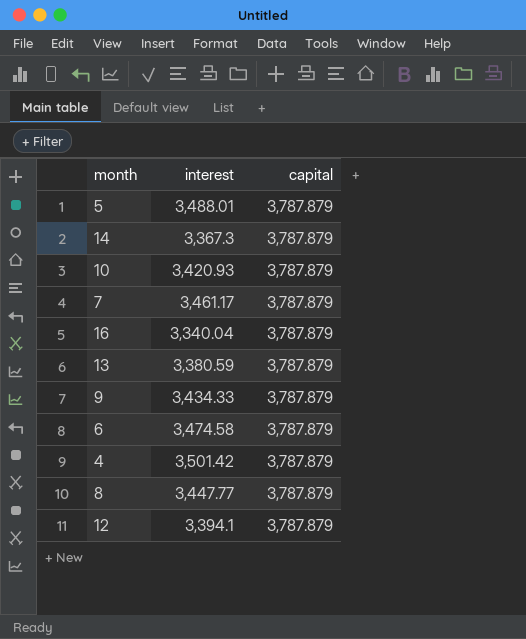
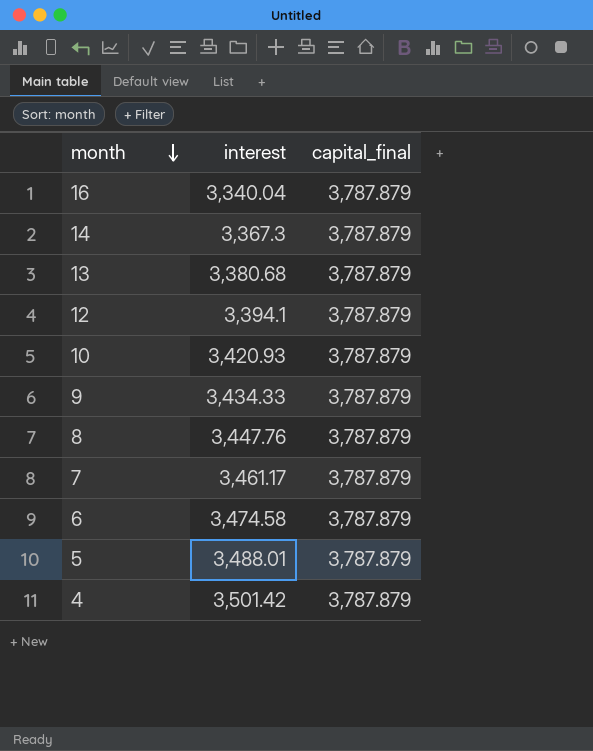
row order: none -> month descending
column name: capital -> capital_final
13 | interest: 3,380.59 -> 3,380.68
8 | interest: 3,447.77 -> 3,447.76

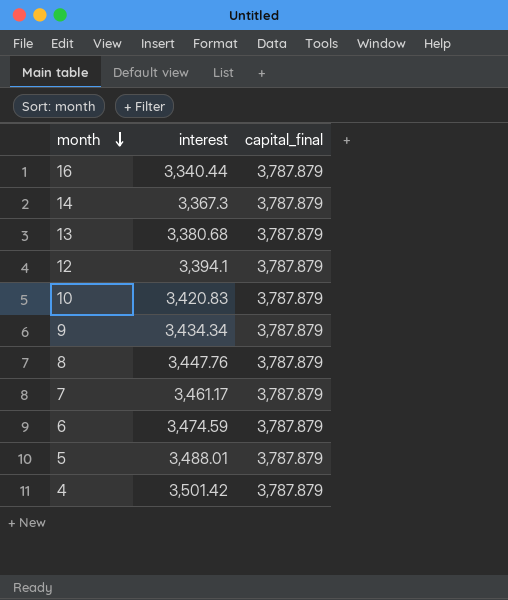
16 | interest: 3,340.04 -> 3,340.44
10 | interest: 3,420.93 -> 3,420.83
9 | interest: 3,434.33 -> 3,434.34
6 | interest: 3,474.58 -> 3,474.59

